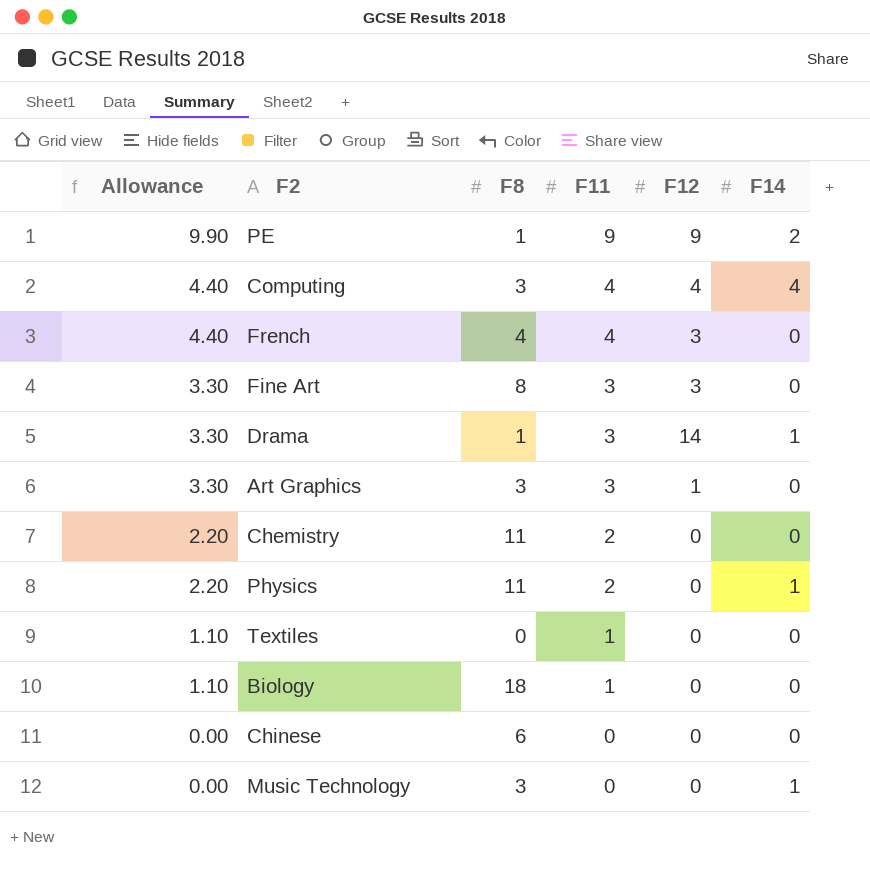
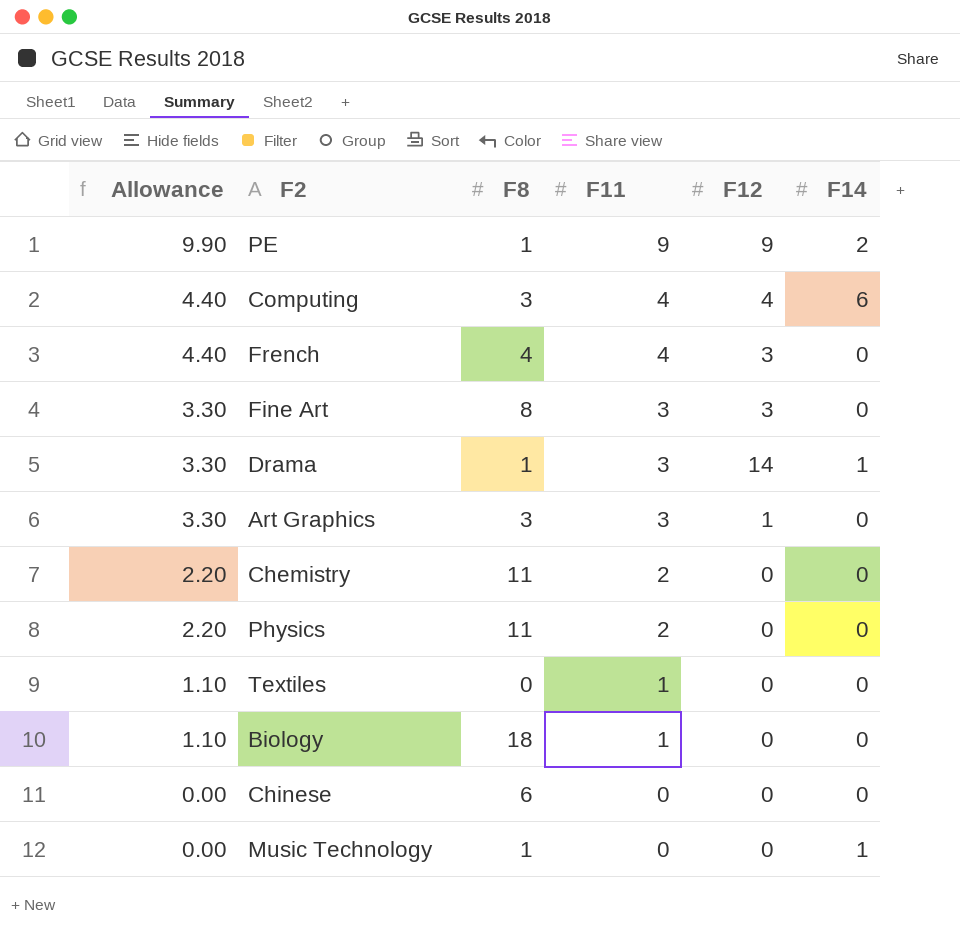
Computing | F14: 4 -> 6
Physics | F14: 1 -> 0
Music Technology | F8: 3 -> 1

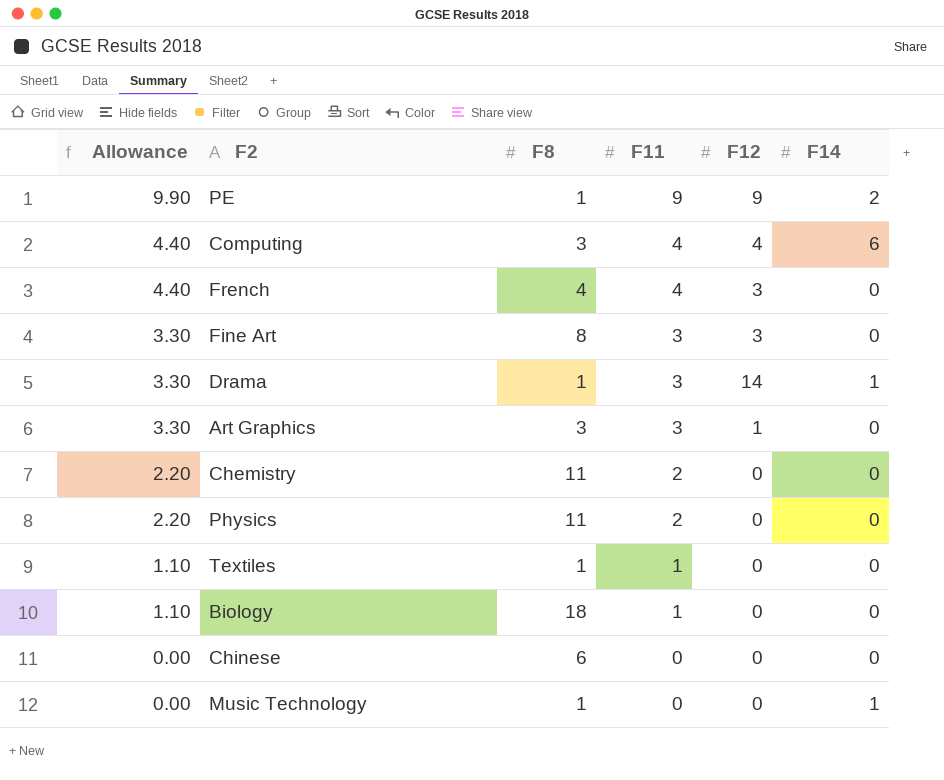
Textiles | F8: 0 -> 1

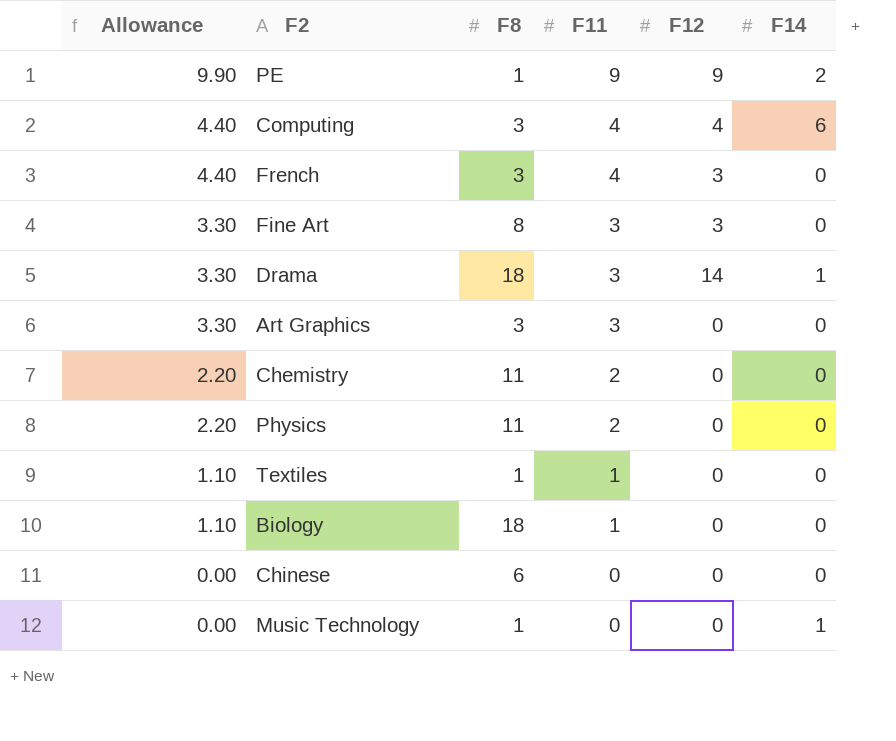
French | F8: 4 -> 3
Drama | F8: 1 -> 18
Art Graphics | F12: 1 -> 0

